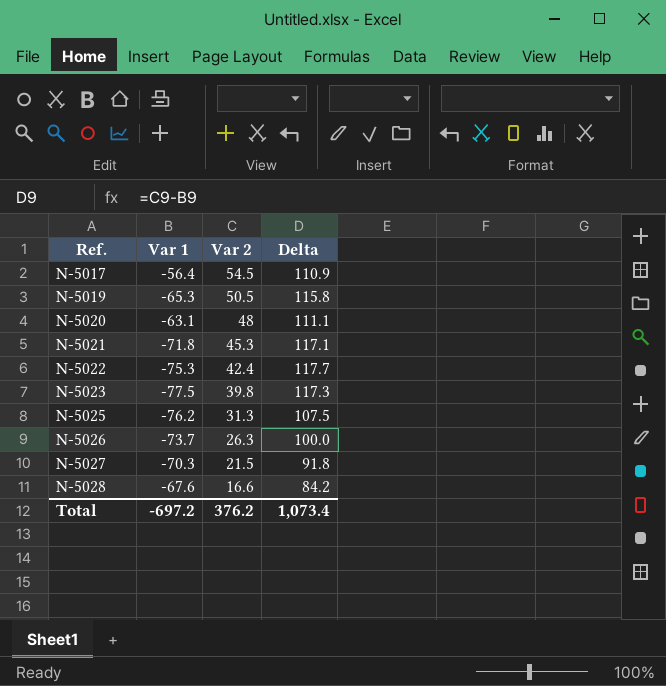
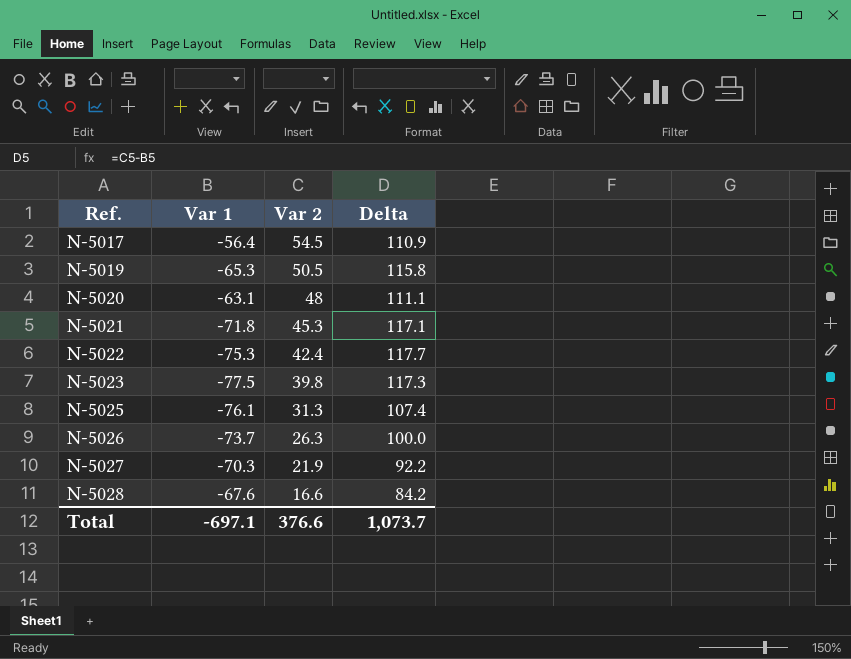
N-5025 | Var 1: -76.2 -> -76.1
N-5025 | Delta: 107.5 -> 107.4
N-5027 | Var 2: 21.5 -> 21.9
N-5027 | Delta: 91.8 -> 92.2
Total | Var 1: -697.2 -> -697.1
Total | Var 2: 376.2 -> 376.6
Total | Delta: 1,073.4 -> 1,073.7

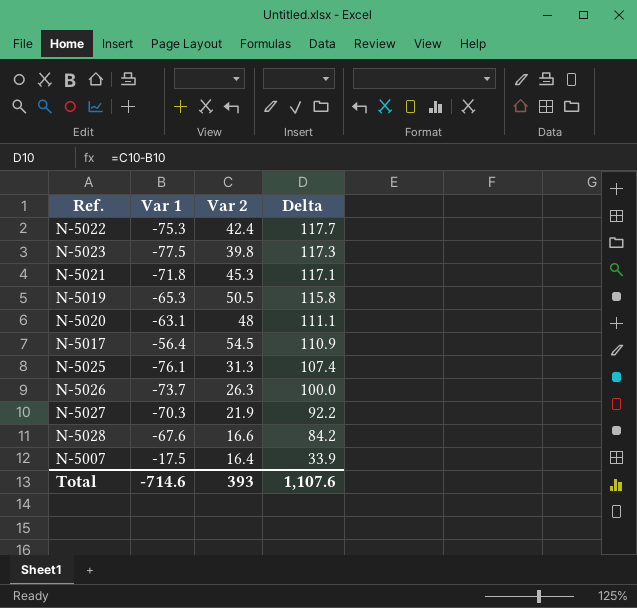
row order: Ref. ascending -> Delta descending
row N-5007: none -> -17.5 | 16.4 | 33.9
Total | Var 1: -697.1 -> -714.6
Total | Var 2: 376.6 -> 393
Total | Delta: 1,073.7 -> 1,107.6

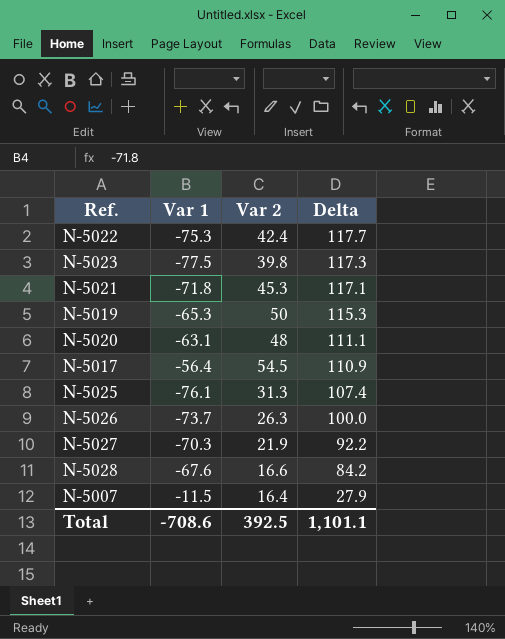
N-5019 | Var 2: 50.5 -> 50
N-5019 | Delta: 115.8 -> 115.3
N-5007 | Var 1: -17.5 -> -11.5
N-5007 | Delta: 33.9 -> 27.9
Total | Var 1: -714.6 -> -708.6
Total | Var 2: 393 -> 392.5
Total | Delta: 1,107.6 -> 1,101.1

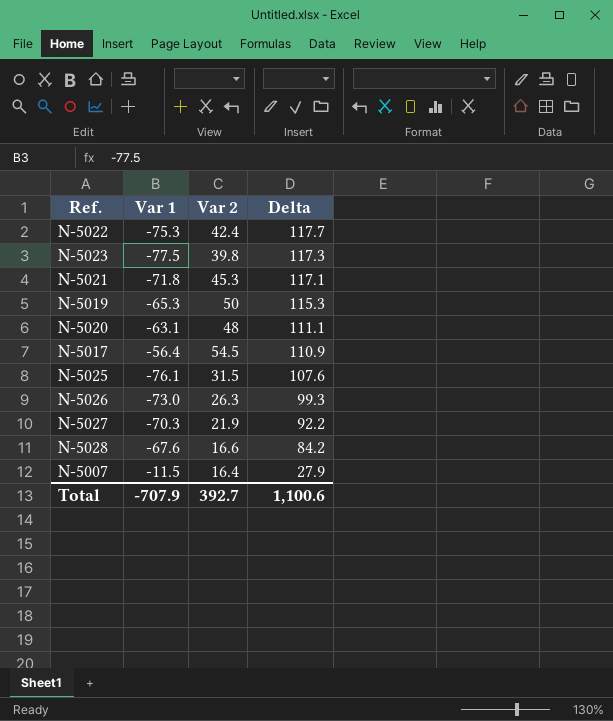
N-5025 | Var 2: 31.3 -> 31.5
N-5025 | Delta: 107.4 -> 107.6
N-5026 | Var 1: -73.7 -> -73.0
N-5026 | Delta: 100.0 -> 99.3
Total | Var 1: -708.6 -> -707.9
Total | Var 2: 392.5 -> 392.7
Total | Delta: 1,101.1 -> 1,100.6

